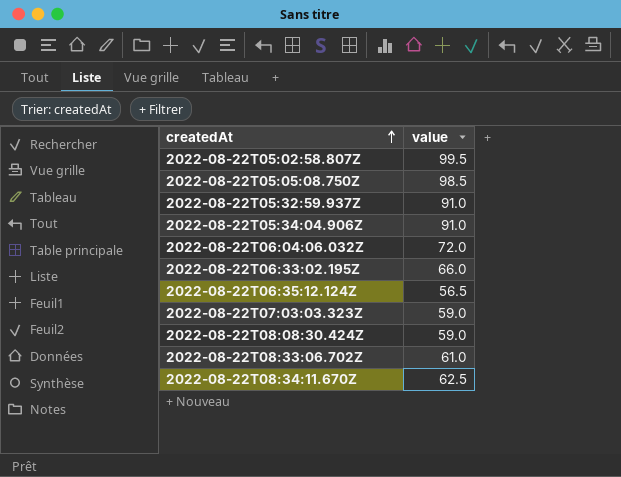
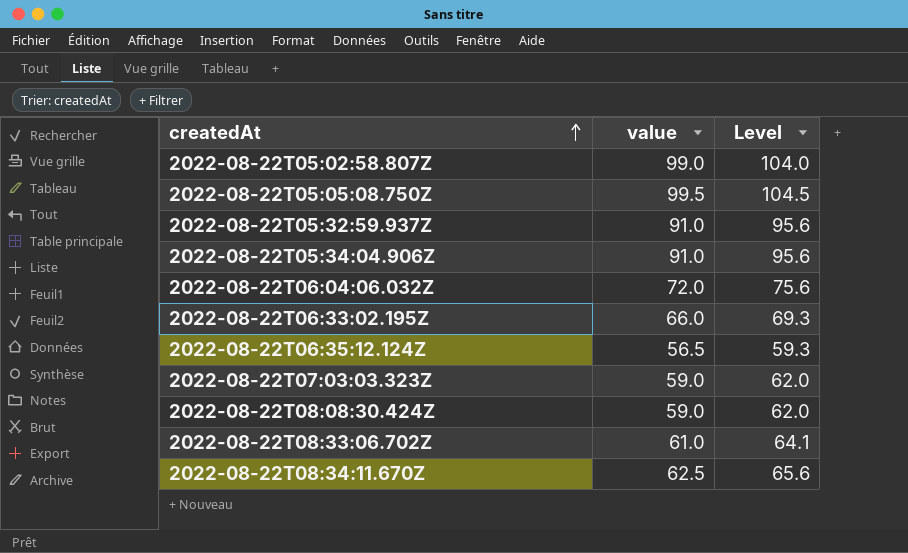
column Level | formula: none -> [value] * 1.05
2022-08-22T05:02:58.807Z | value: 99.5 -> 99.0
2022-08-22T05:05:08.750Z | value: 98.5 -> 99.5

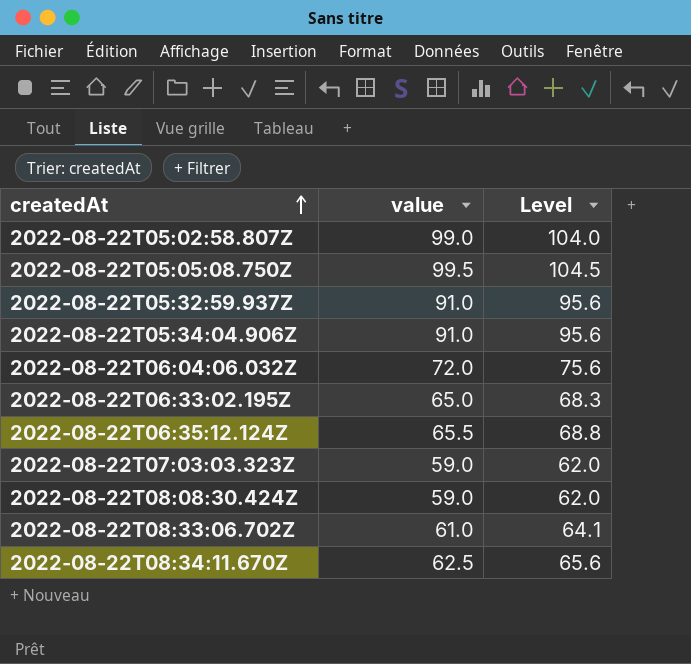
2022-08-22T06:33:02.195Z | value: 66.0 -> 65.0
2022-08-22T06:33:02.195Z | Level: 69.3 -> 68.3
2022-08-22T06:35:12.124Z | value: 56.5 -> 65.5
2022-08-22T06:35:12.124Z | Level: 59.3 -> 68.8

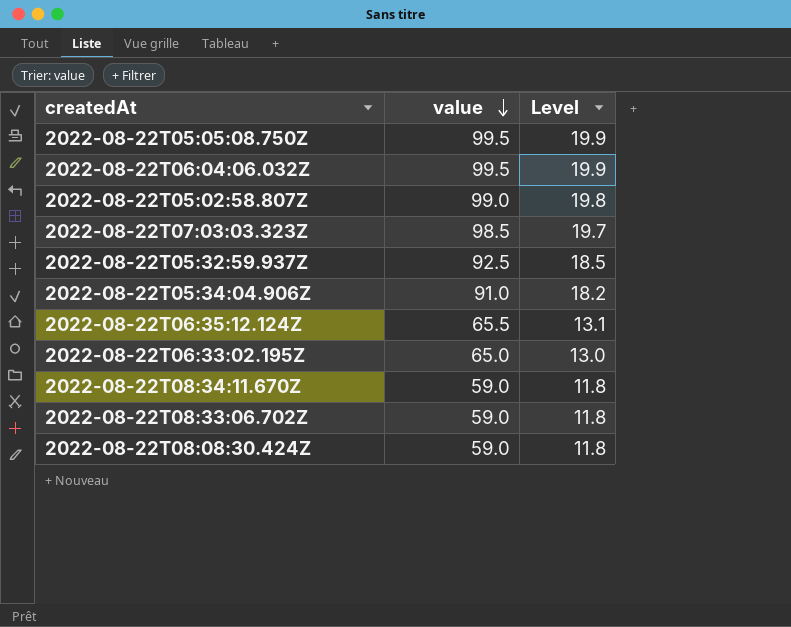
row order: createdAt ascending -> value descending
column Level | formula: [value] * 1.05 -> [value] * 0.2
2022-08-22T06:04:06.032Z | value: 72.0 -> 99.5
2022-08-22T07:03:03.323Z | value: 59.0 -> 98.5
2022-08-22T05:32:59.937Z | value: 91.0 -> 92.5
2022-08-22T08:34:11.670Z | value: 62.5 -> 59.0
2022-08-22T08:33:06.702Z | value: 61.0 -> 59.0

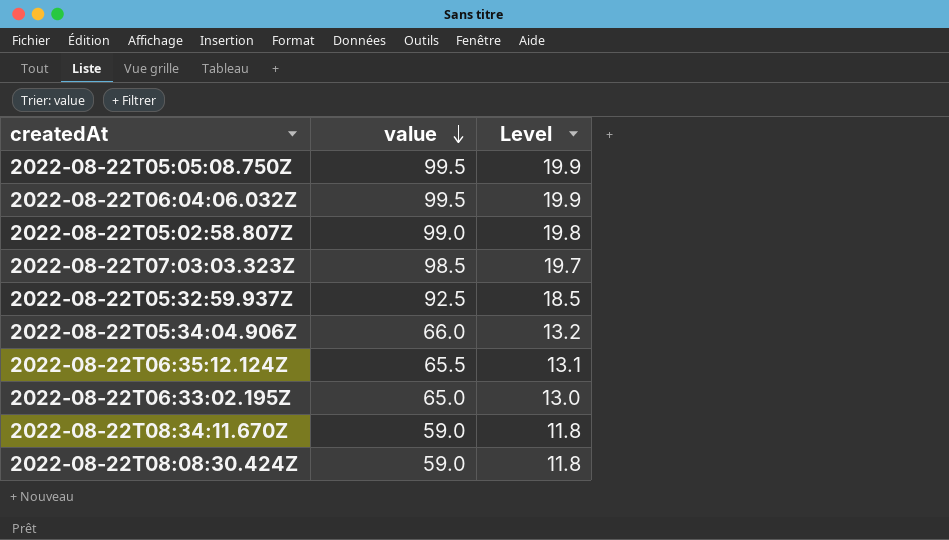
row 2022-08-22T08:33:06.702Z: 59.0 | 11.8 -> none
2022-08-22T05:34:04.906Z | value: 91.0 -> 66.0
2022-08-22T05:34:04.906Z | Level: 18.2 -> 13.2

